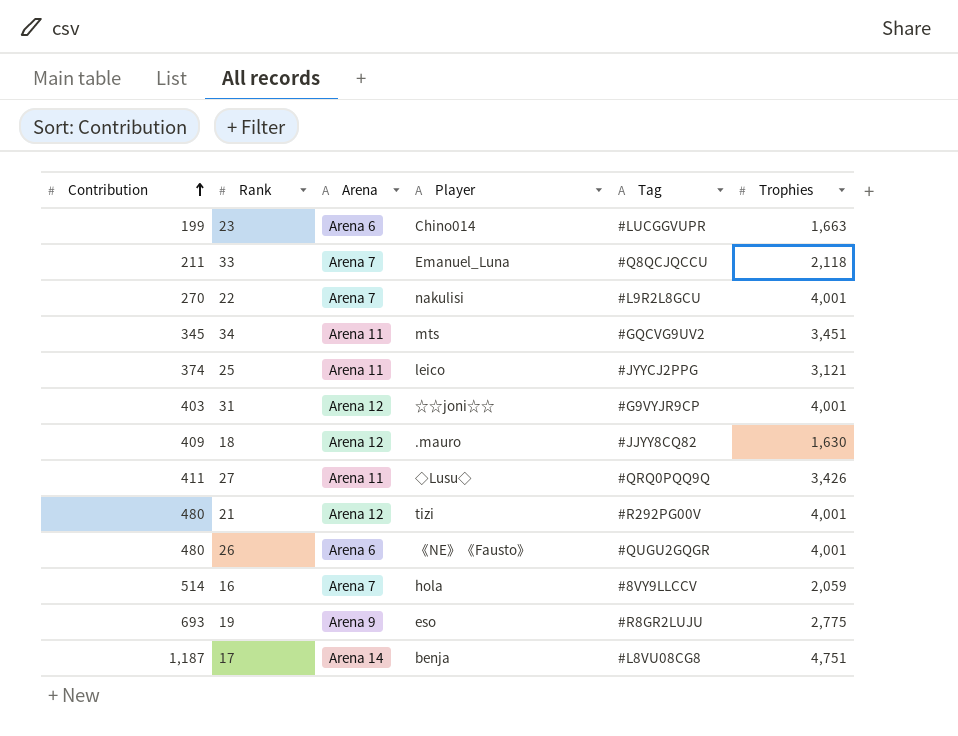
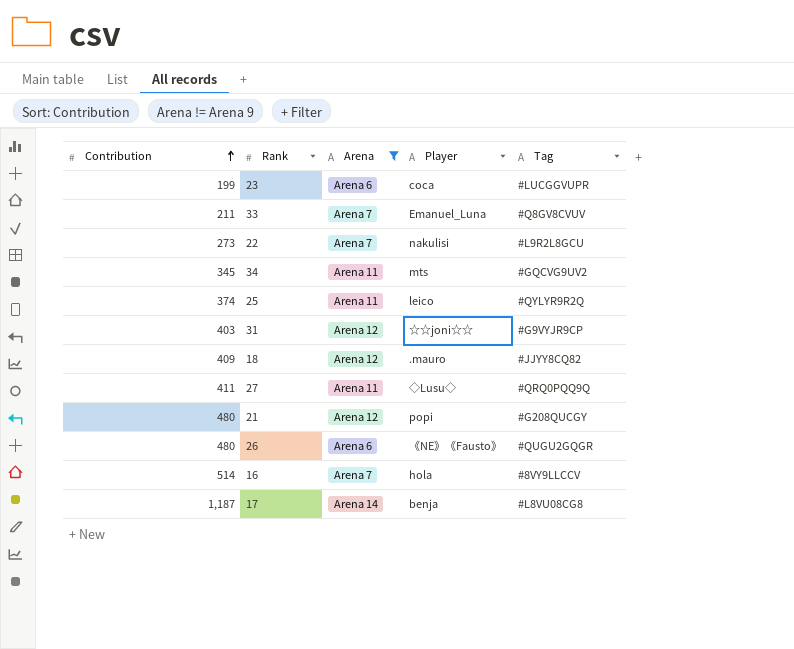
filter: none -> Arena != Arena 9
column Trophies | position: 6 -> none
23 | Player: Chino014 -> coca
33 | Tag: #Q8QCJQCCU -> #Q8GV8CVUV
22 | Contribution: 270 -> 273
25 | Tag: #JYYCJ2PPG -> #QYLYR9R2Q
21 | Player: tizi -> popi
21 | Tag: #R292PG00V -> #G208QUCGY

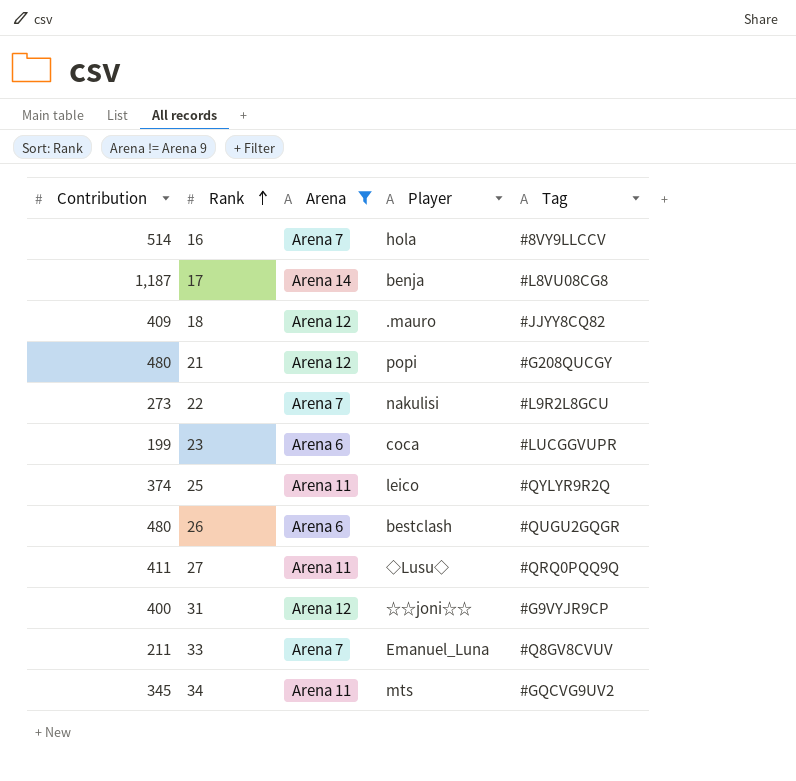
row order: Contribution ascending -> Rank ascending
26 | Player: 《NE》《Fausto》 -> bestclash
31 | Contribution: 403 -> 400

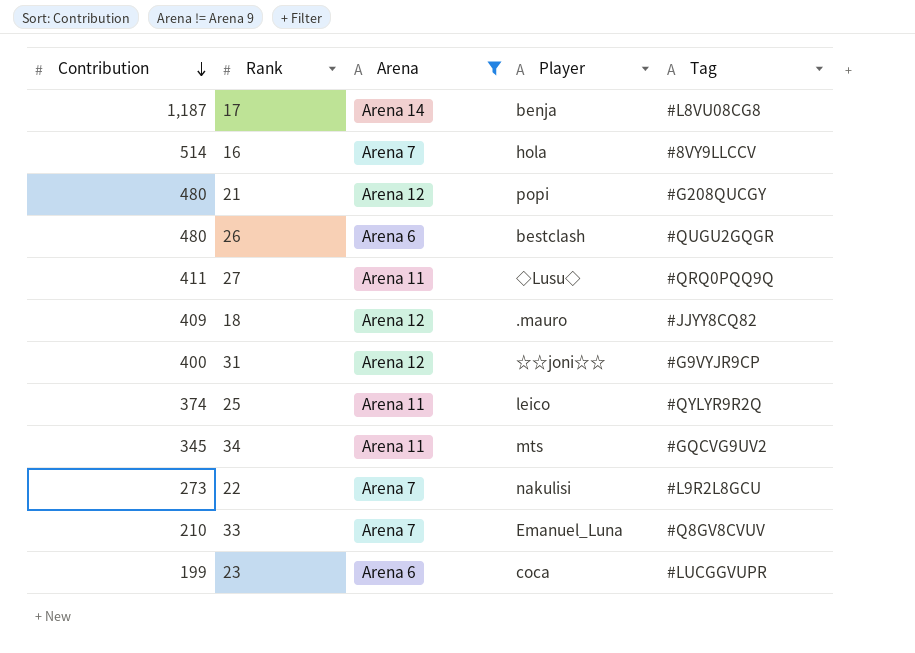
row order: Rank ascending -> Contribution descending
33 | Contribution: 211 -> 210

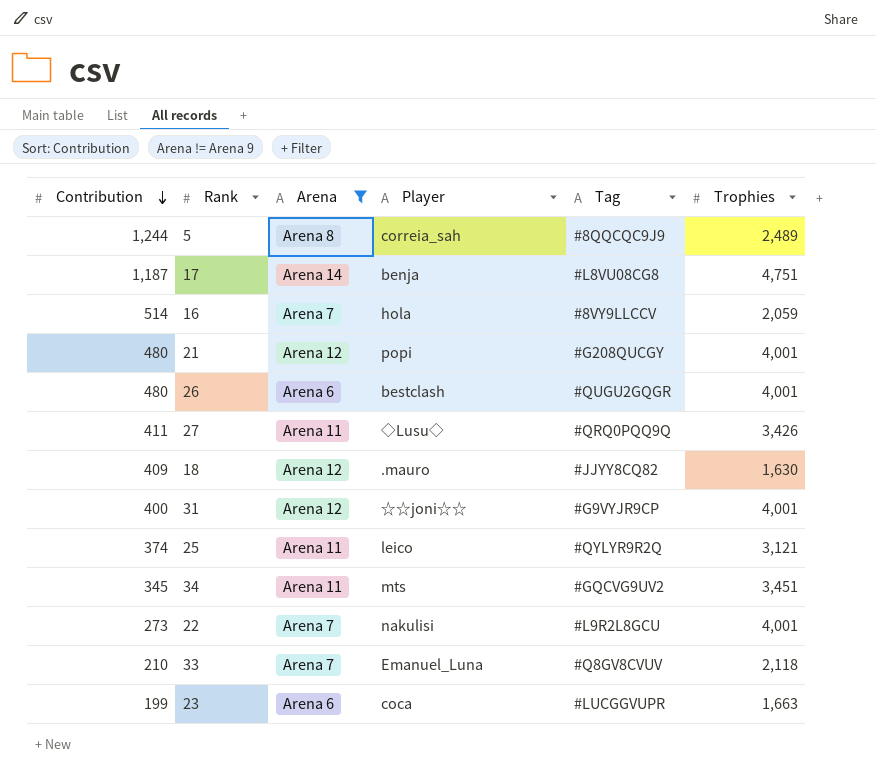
column Trophies | position: none -> 6
row 5: none -> 1,244 | Arena 8 | correia_sah | #8QQCQC9J9 | 2,489

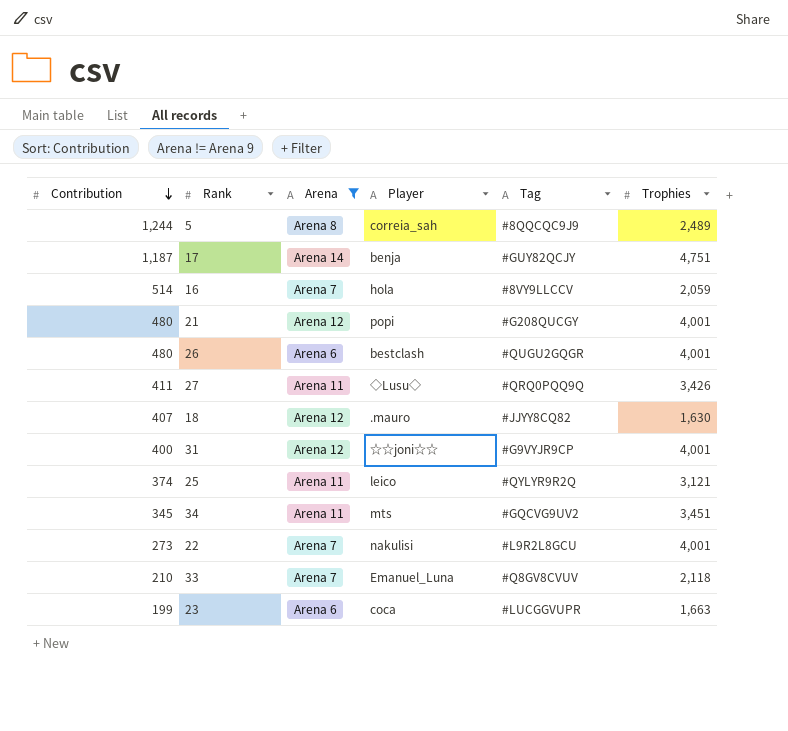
17 | Tag: #L8VU08CG8 -> #GUY82QCJY
18 | Contribution: 409 -> 407

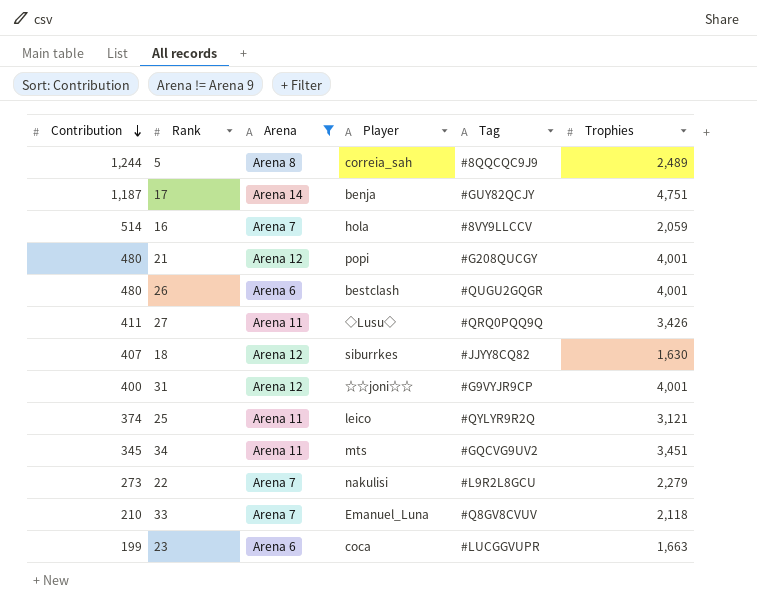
18 | Player: .mauro -> siburrkes
22 | Trophies: 4,001 -> 2,279

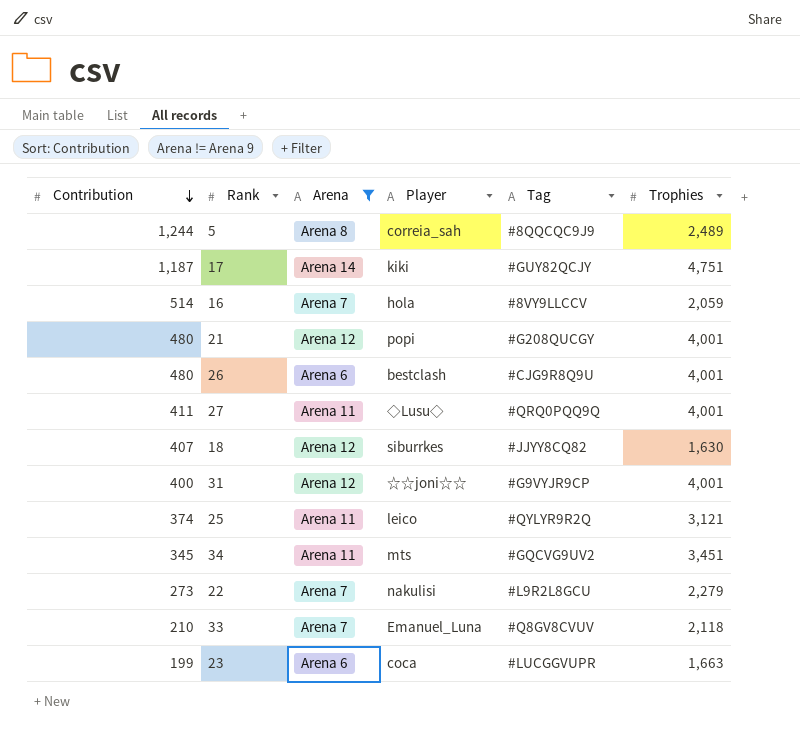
17 | Player: benja -> kiki
26 | Tag: #QUGU2GQGR -> #CJG9R8Q9U
27 | Trophies: 3,426 -> 4,001

